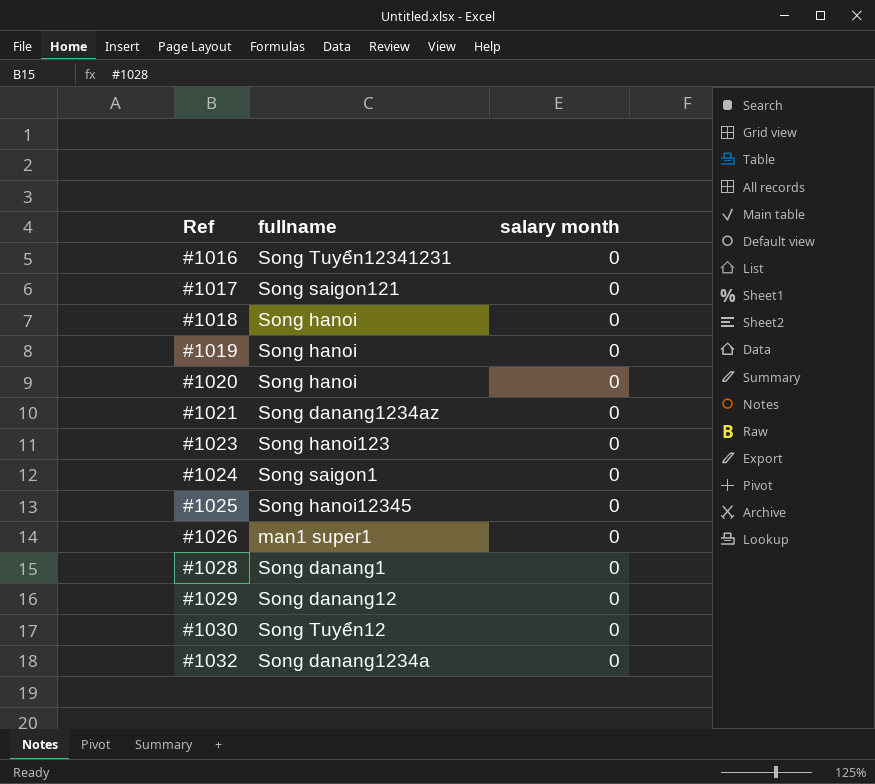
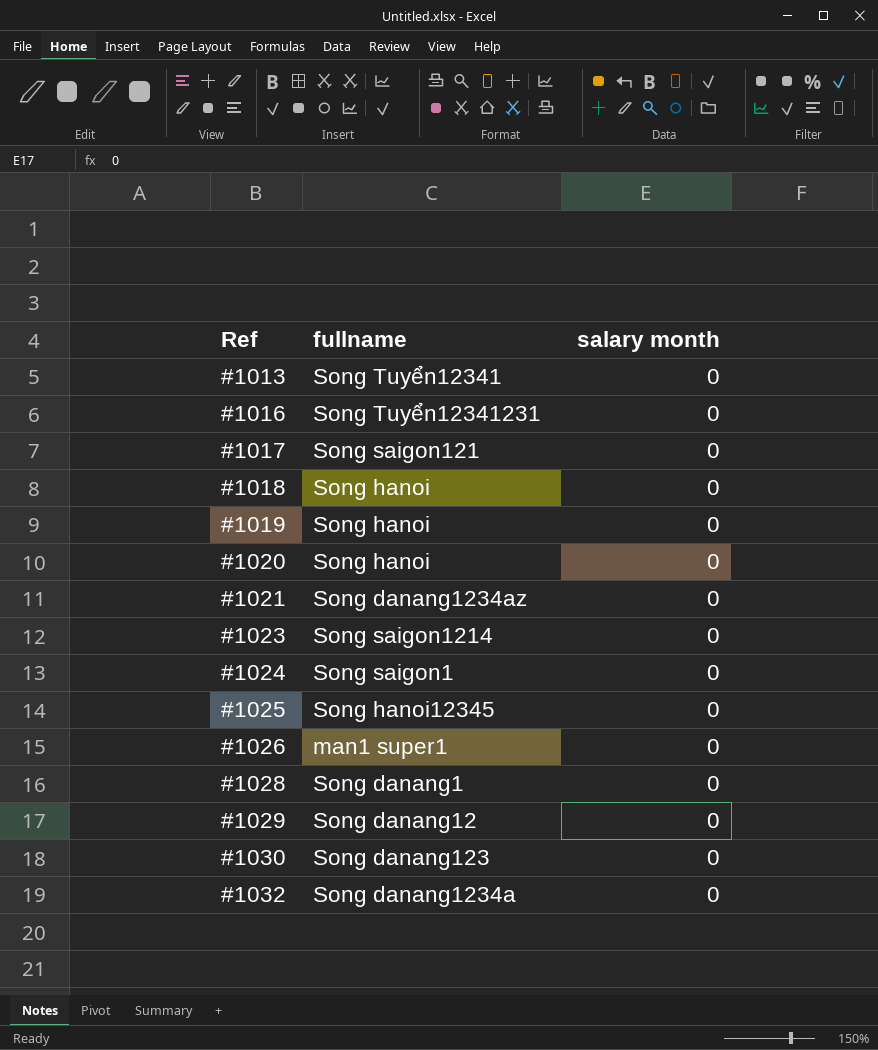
row #1013: none -> Song Tuyển12341 | 0
#1023 | fullname: Song hanoi123 -> Song saigon1214
#1030 | fullname: Song Tuyển12 -> Song danang123

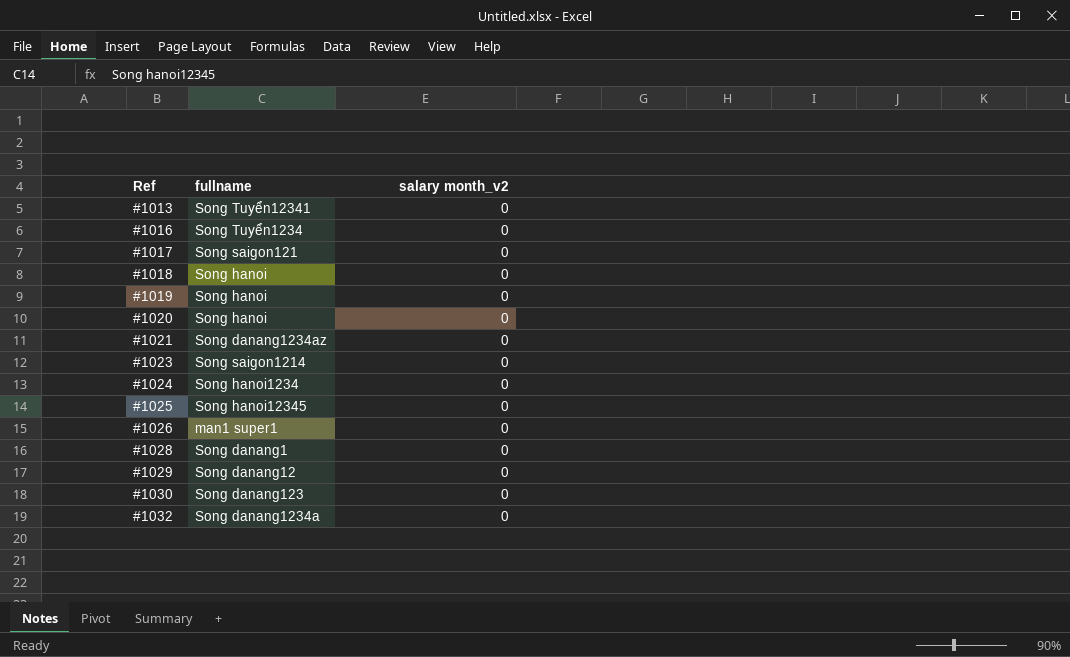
column name: salary month -> salary month_v2
#1016 | fullname: Song Tuyển12341231 -> Song Tuyển1234
#1024 | fullname: Song saigon1 -> Song hanoi1234

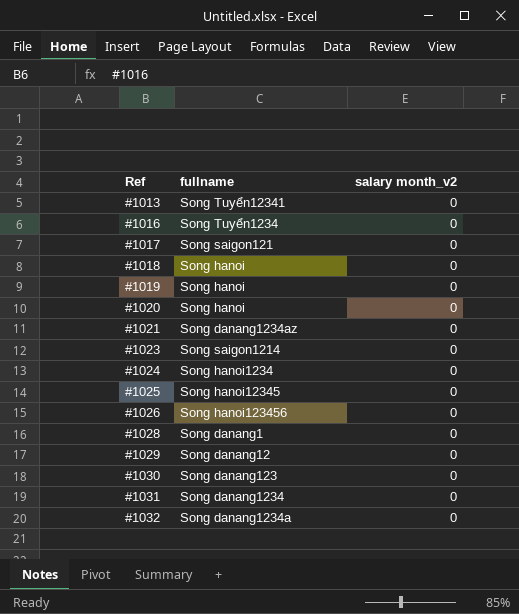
#1026 | fullname: man1 super1 -> Song hanoi123456
row #1031: none -> Song danang1234 | 0

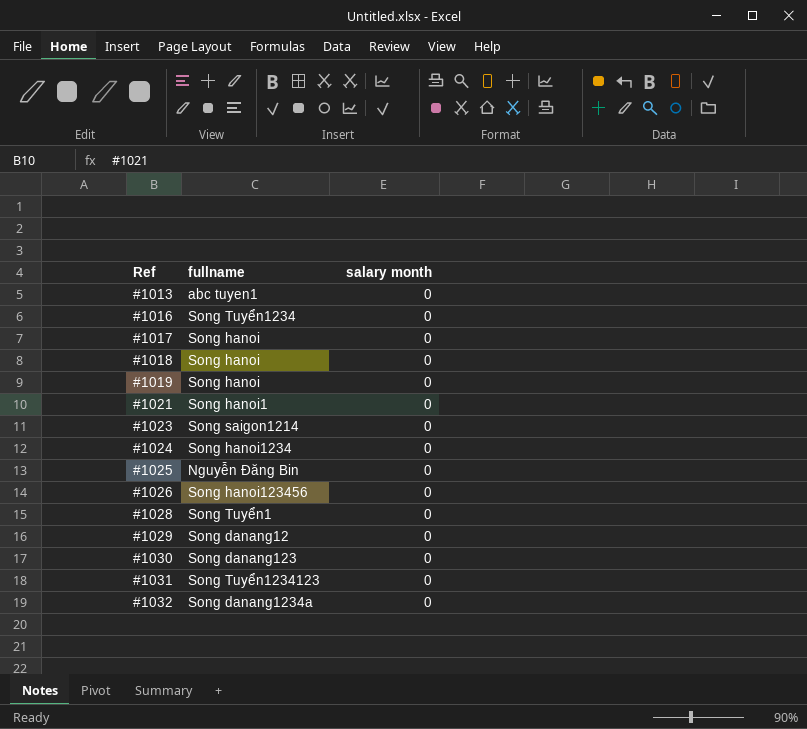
column name: salary month_v2 -> salary month
row #1020: Song hanoi | 0 -> none
#1013 | fullname: Song Tuyển12341 -> abc tuyen1
#1017 | fullname: Song saigon121 -> Song hanoi
#1021 | fullname: Song danang1234az -> Song hanoi1
#1025 | fullname: Song hanoi12345 -> Nguyễn Đăng Bin
#1028 | fullname: Song danang1 -> Song Tuyển1
#1031 | fullname: Song danang1234 -> Song Tuyển1234123

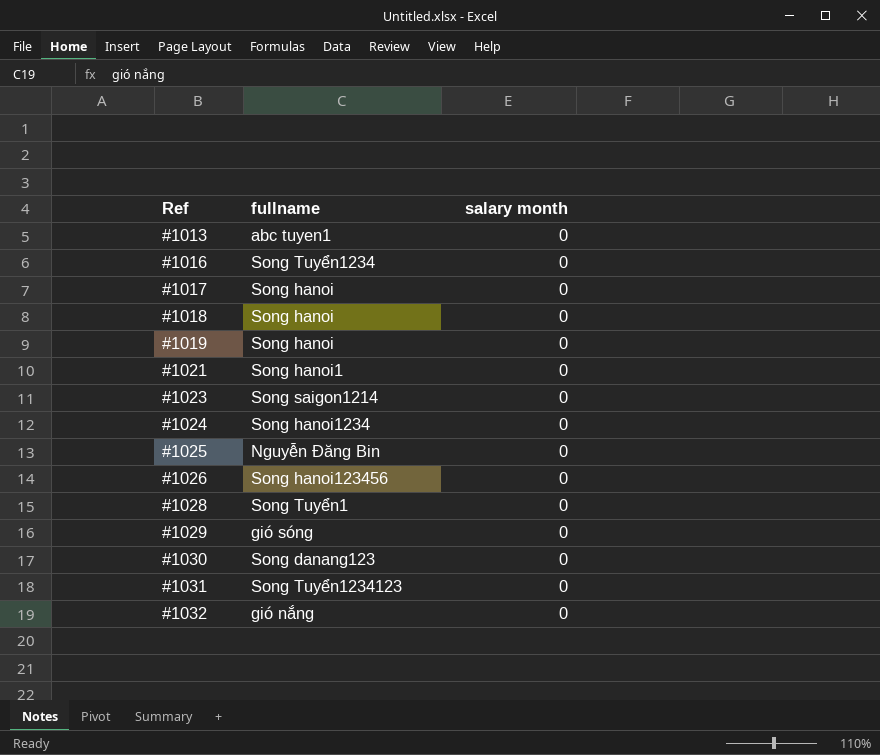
#1029 | fullname: Song danang12 -> gió sóng
#1032 | fullname: Song danang1234a -> gió nắng

